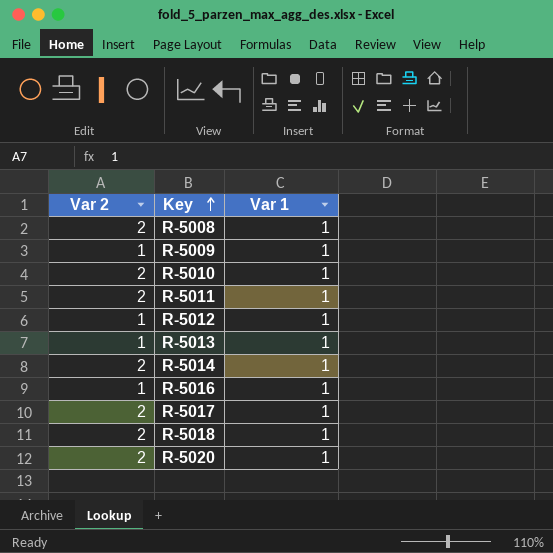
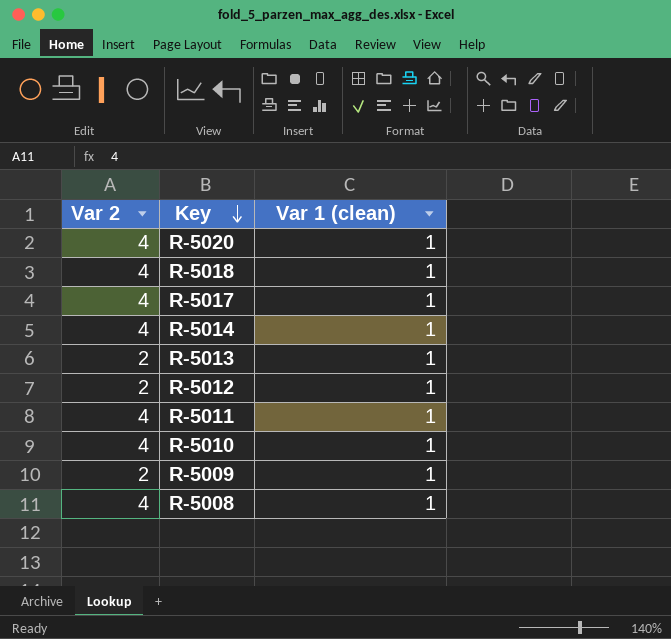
row order: Key ascending -> Key descending
column name: Var 1 -> Var 1 (clean)
row R-5016: 1 | 1 -> none
R-5020 | Var 2: 2 -> 4
R-5018 | Var 2: 2 -> 4
R-5017 | Var 2: 2 -> 4
R-5014 | Var 2: 2 -> 4
R-5013 | Var 2: 1 -> 2
R-5012 | Var 2: 1 -> 2
R-5011 | Var 2: 2 -> 4
R-5010 | Var 2: 2 -> 4
R-5009 | Var 2: 1 -> 2
R-5008 | Var 2: 2 -> 4

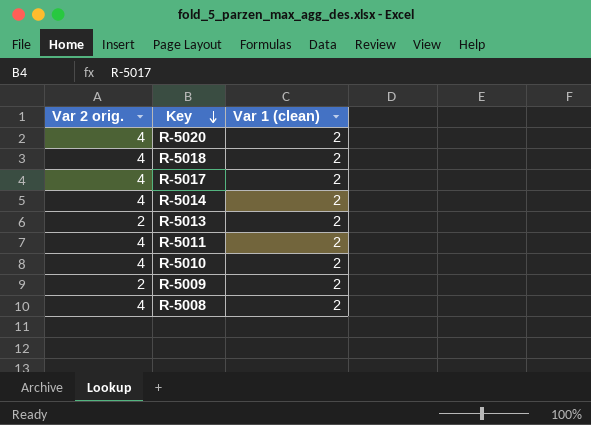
column name: Var 2 -> Var 2 orig.
row R-5012: 2 | 1 -> none
R-5020 | Var 1 (clean): 1 -> 2
R-5018 | Var 1 (clean): 1 -> 2
R-5017 | Var 1 (clean): 1 -> 2
R-5014 | Var 1 (clean): 1 -> 2
R-5013 | Var 1 (clean): 1 -> 2
R-5011 | Var 1 (clean): 1 -> 2
R-5010 | Var 1 (clean): 1 -> 2
R-5009 | Var 1 (clean): 1 -> 2
R-5008 | Var 1 (clean): 1 -> 2

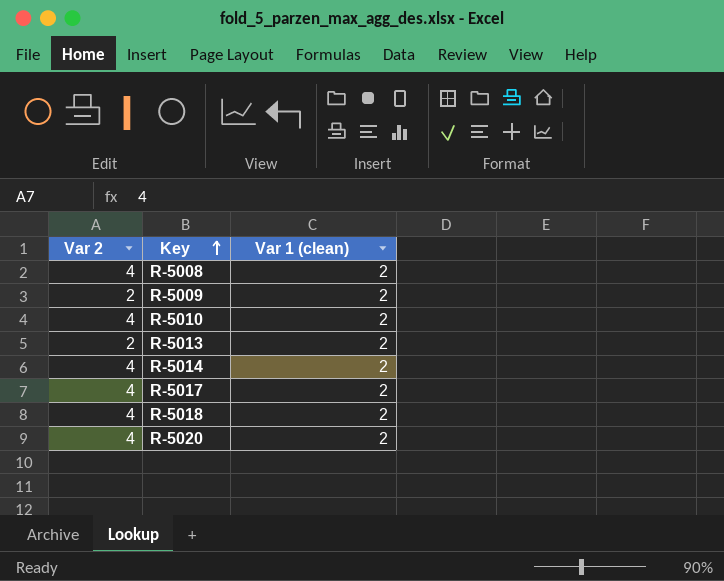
row order: Key descending -> Key ascending
column name: Var 2 orig. -> Var 2
row R-5011: 4 | 2 -> none

